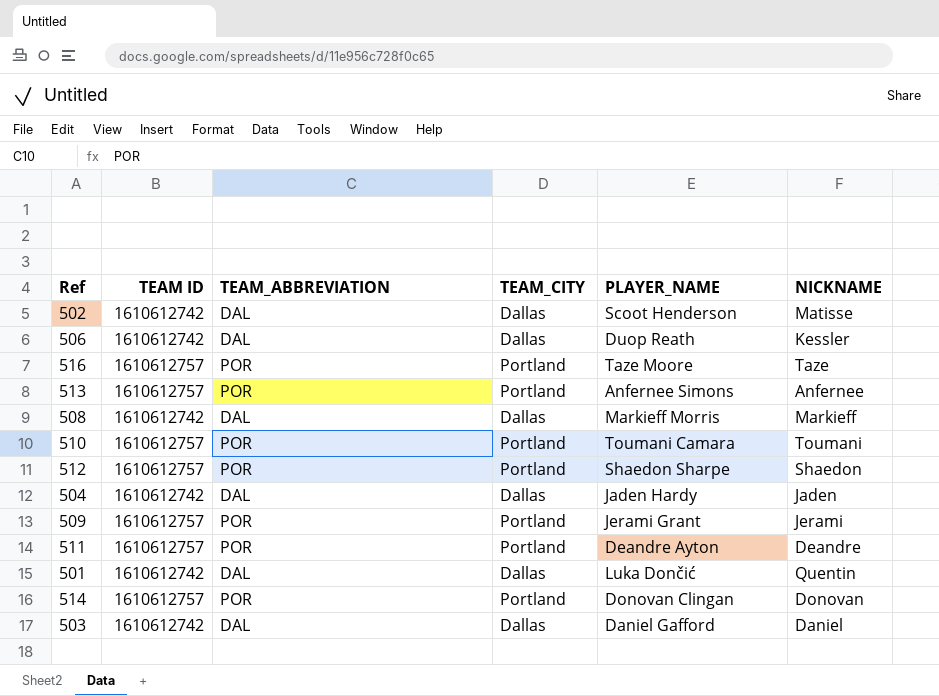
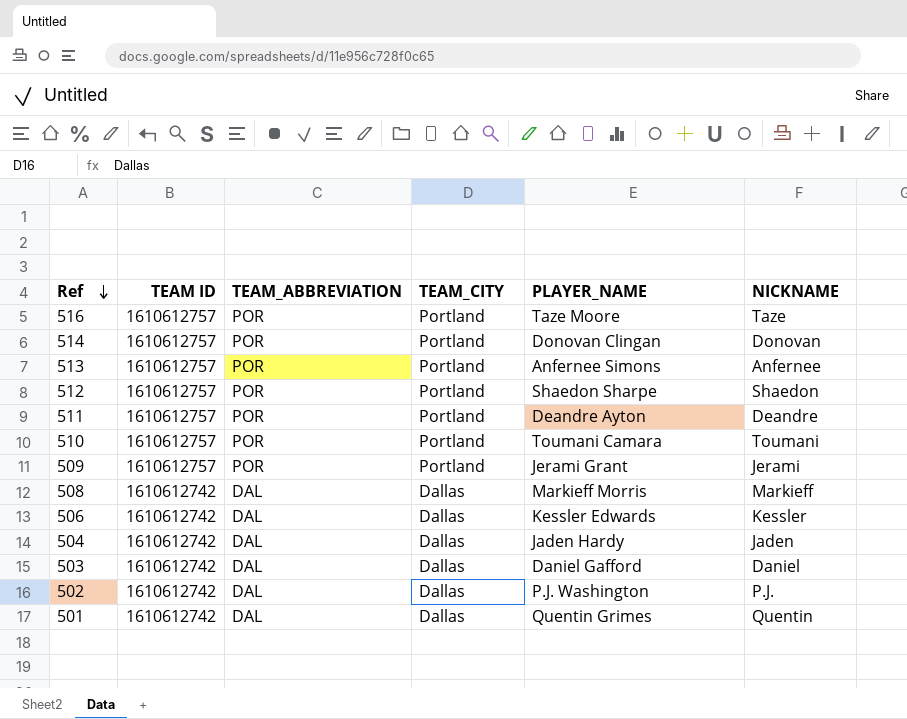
row order: none -> Ref descending
506 | PLAYER_NAME: Duop Reath -> Kessler Edwards
502 | PLAYER_NAME: Scoot Henderson -> P.J. Washington
502 | NICKNAME: Matisse -> P.J.
501 | PLAYER_NAME: Luka Dončić -> Quentin Grimes

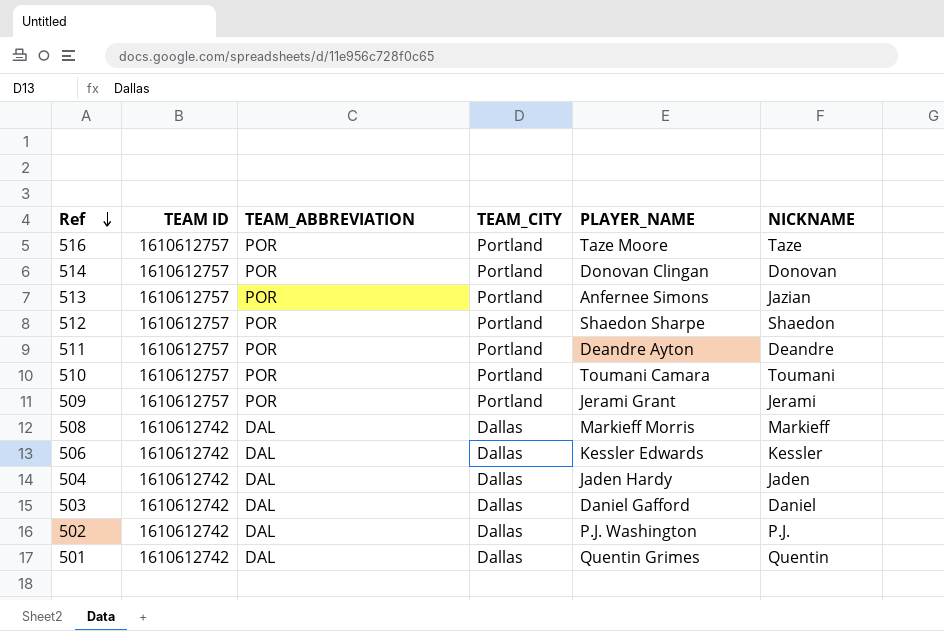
513 | NICKNAME: Anfernee -> Jazian

